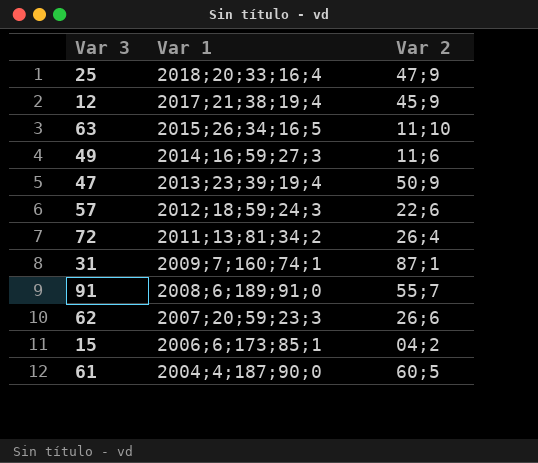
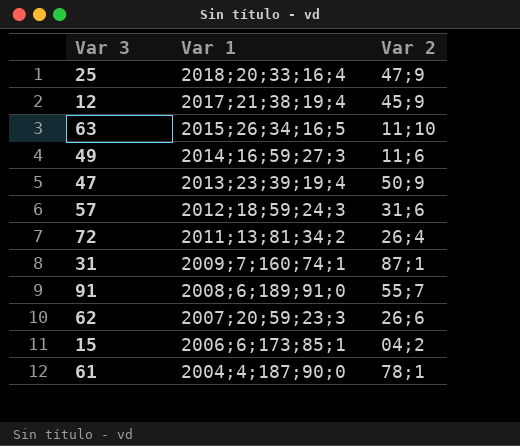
57 | Var 2: 22;6 -> 31;6
61 | Var 2: 60;5 -> 78;1

